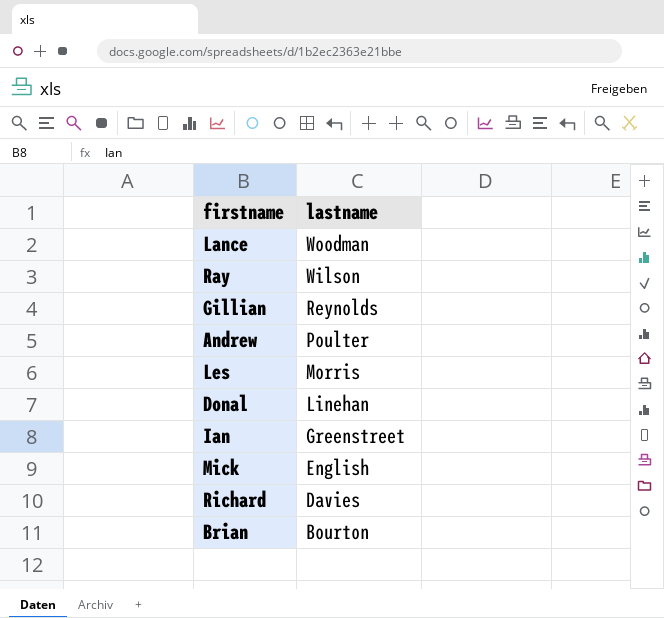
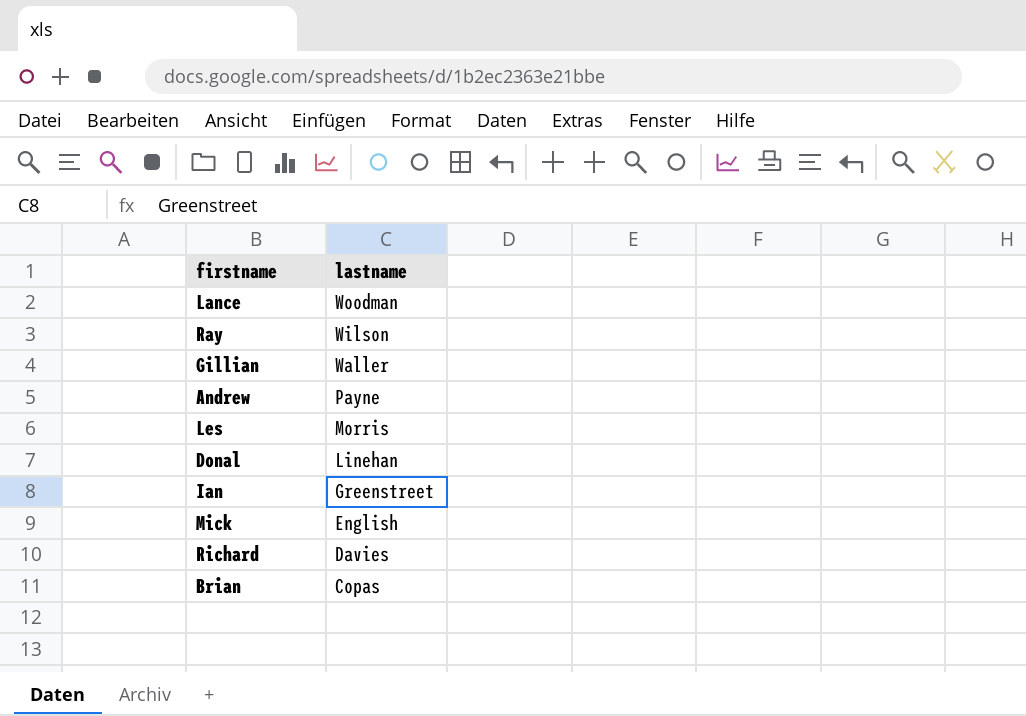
Gillian | lastname: Reynolds -> Waller
Andrew | lastname: Poulter -> Payne
Brian | lastname: Bourton -> Copas

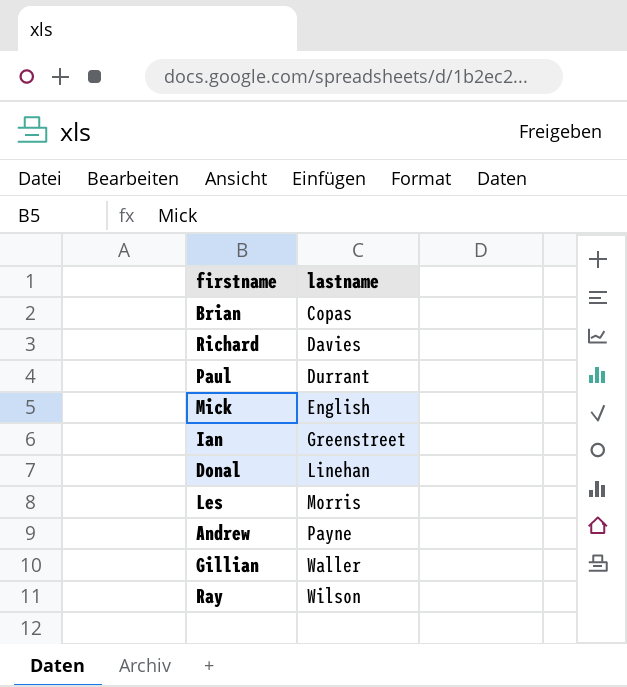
row order: lastname descending -> lastname ascending
row Lance: Woodman -> none
row Paul: none -> Durrant

